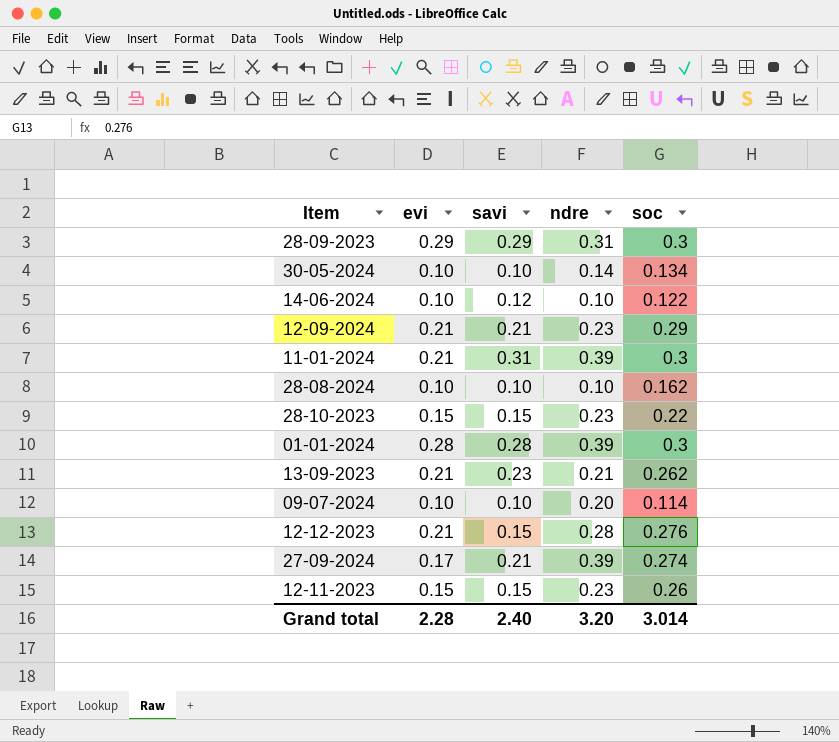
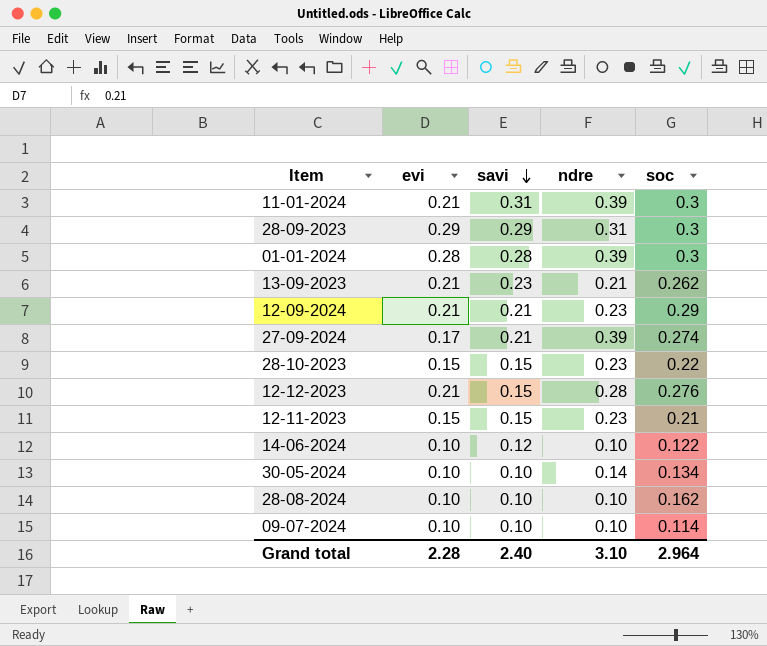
row order: none -> savi descending
12-11-2023 | soc: 0.26 -> 0.21
09-07-2024 | ndre: 0.20 -> 0.10
Grand total | ndre: 3.20 -> 3.10
Grand total | soc: 3.014 -> 2.964

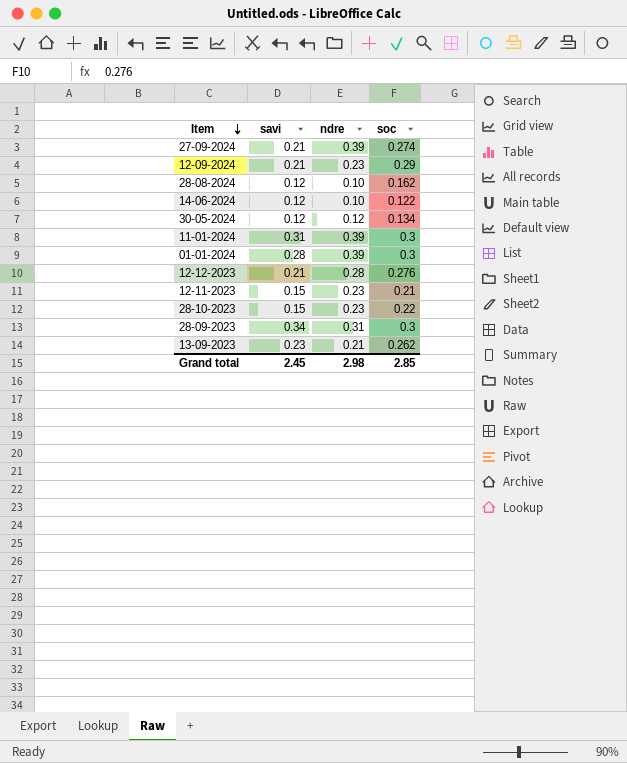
row order: savi descending -> Item descending
column evi | position: 2 -> none
row 09-07-2024: 0.10 | 0.10 | 0.10 | 0.114 -> none
28-08-2024 | savi: 0.10 -> 0.12
30-05-2024 | savi: 0.10 -> 0.12
30-05-2024 | ndre: 0.14 -> 0.12
12-12-2023 | savi: 0.15 -> 0.21
28-09-2023 | savi: 0.29 -> 0.34
Grand total | savi: 2.40 -> 2.45
Grand total | ndre: 3.10 -> 2.98
Grand total | soc: 2.964 -> 2.85

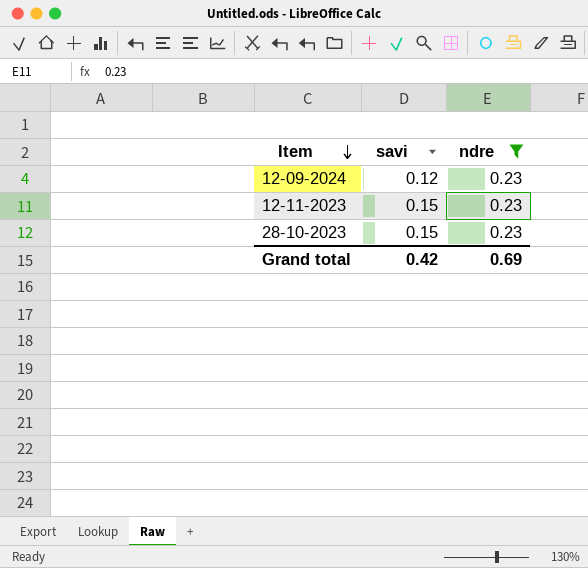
filter: none -> ndre = 0.23
column soc | position: 4 -> none
12-09-2024 | savi: 0.21 -> 0.12
Grand total | savi: 2.45 -> 0.42
Grand total | ndre: 2.98 -> 0.69

